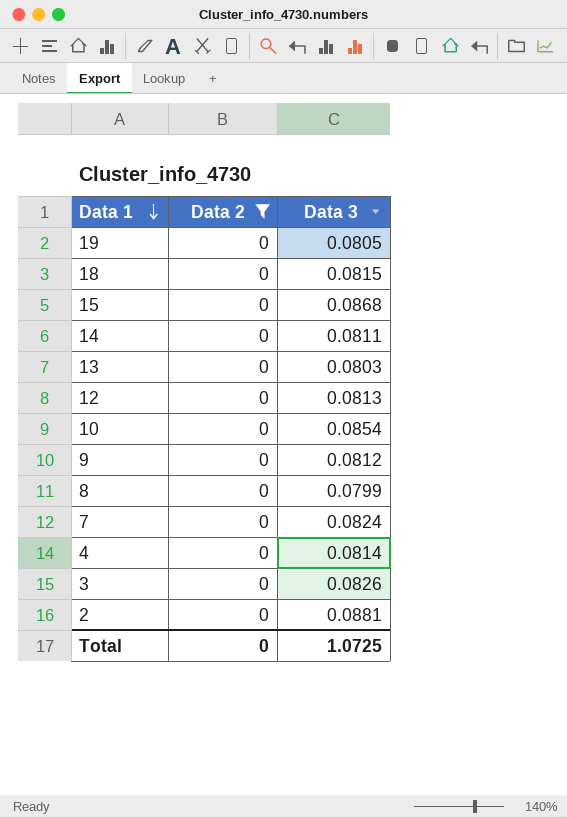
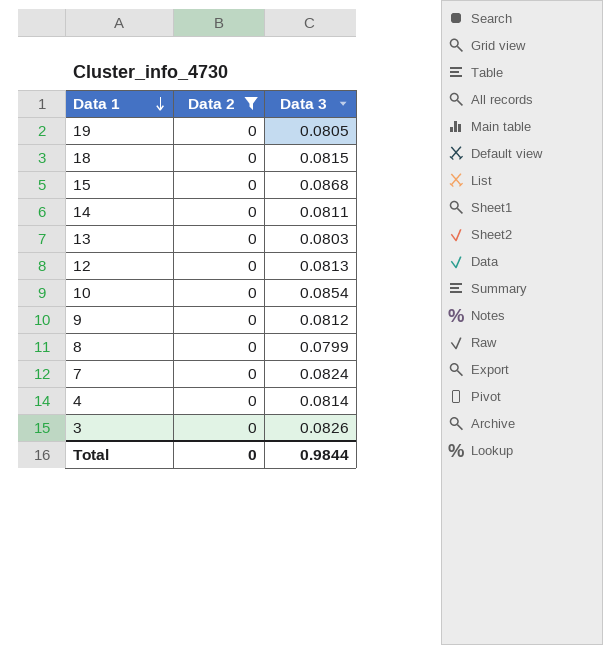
row 2: 0 | 0.0881 -> none
Total | Data 3: 1.0725 -> 0.9844

